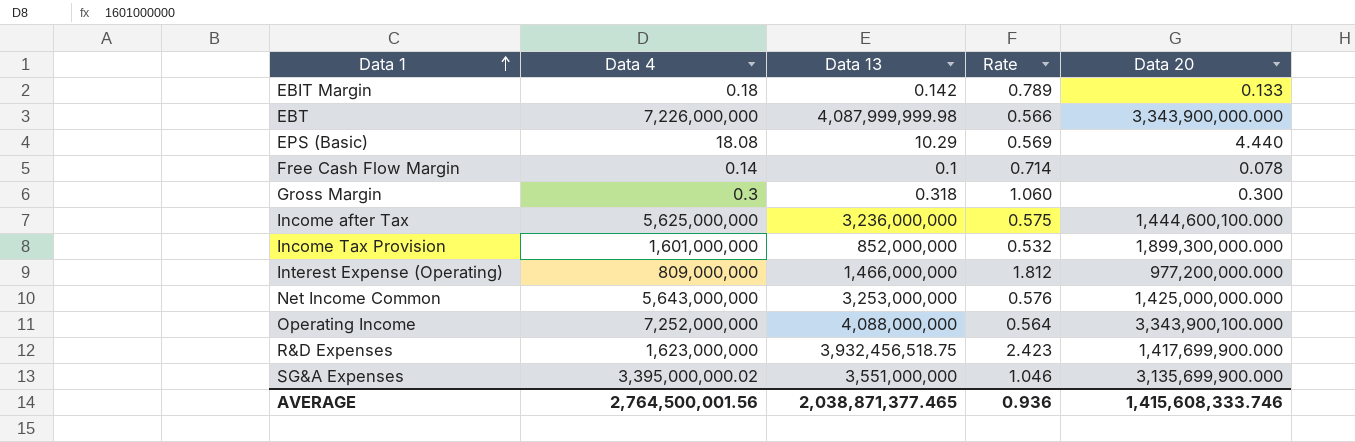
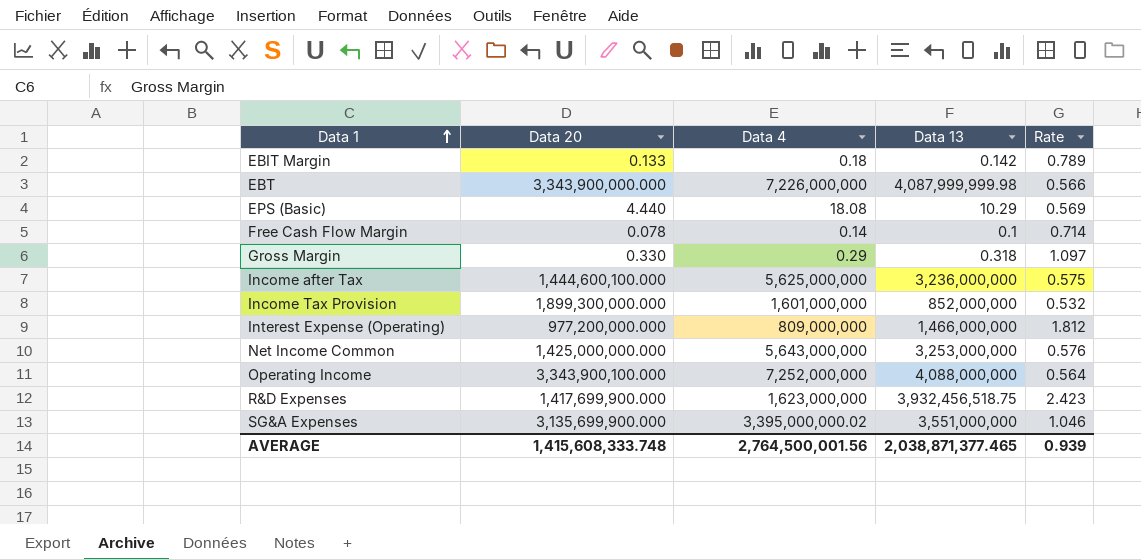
column Data 20 | position: 5 -> 2
Gross Margin | Data 20: 0.300 -> 0.330
Gross Margin | Data 4: 0.3 -> 0.29
Gross Margin | Rate: 1.060 -> 1.097
AVERAGE | Data 20: 1,415,608,333.746 -> 1,415,608,333.748
AVERAGE | Rate: 0.936 -> 0.939

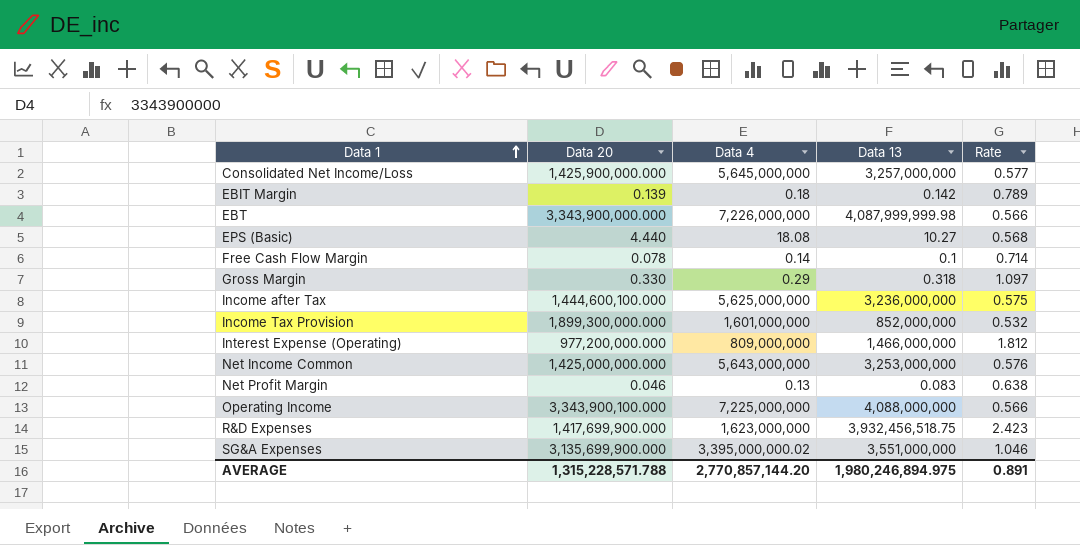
row Consolidated Net Income/Loss: none -> 1,425,900,000.000 | 5,645,000,000 | 3,257,000,000 | 0.577
EBIT Margin | Data 20: 0.133 -> 0.139
EPS (Basic) | Data 13: 10.29 -> 10.27
EPS (Basic) | Rate: 0.569 -> 0.568
row Net Profit Margin: none -> 0.046 | 0.13 | 0.083 | 0.638
Operating Income | Data 4: 7,252,000,000 -> 7,225,000,000
Operating Income | Rate: 0.564 -> 0.566
AVERAGE | Data 20: 1,415,608,333.748 -> 1,315,228,571.788
AVERAGE | Data 4: 2,764,500,001.56 -> 2,770,857,144.20
AVERAGE | Data 13: 2,038,871,377.465 -> 1,980,246,894.975
AVERAGE | Rate: 0.939 -> 0.891

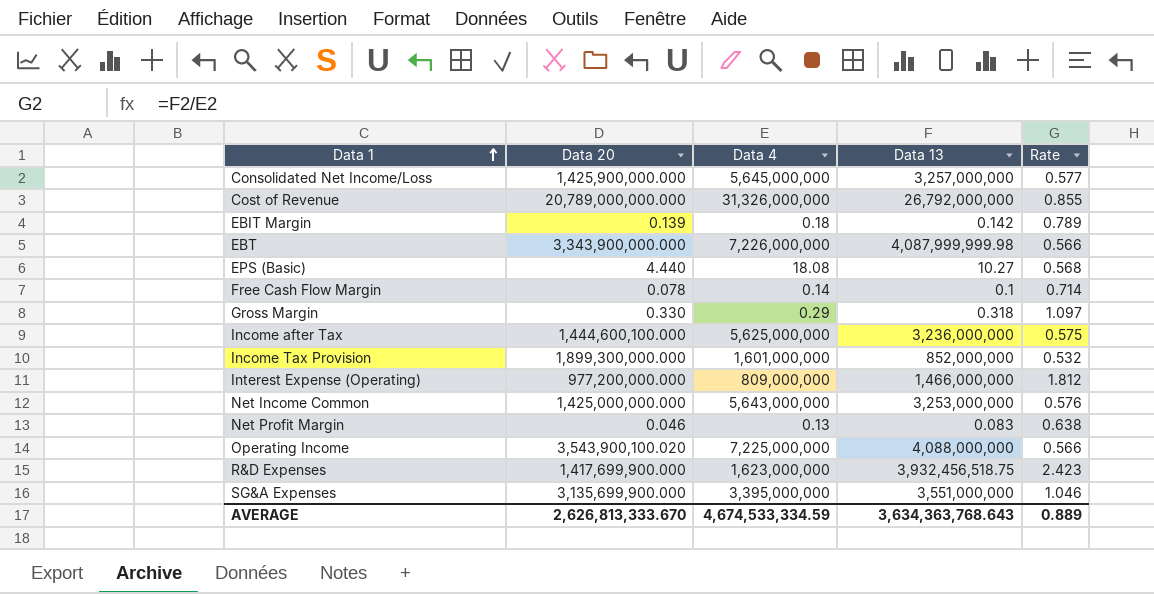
row Cost of Revenue: none -> 20,789,000,000.000 | 31,326,000,000 | 26,792,000,000 | 0.855
Operating Income | Data 20: 3,343,900,100.000 -> 3,543,900,100.020
SG&A Expenses | Data 4: 3,395,000,000.02 -> 3,395,000,000
AVERAGE | Data 20: 1,315,228,571.788 -> 2,626,813,333.670
AVERAGE | Data 4: 2,770,857,144.20 -> 4,674,533,334.59
AVERAGE | Data 13: 1,980,246,894.975 -> 3,634,363,768.643
AVERAGE | Rate: 0.891 -> 0.889

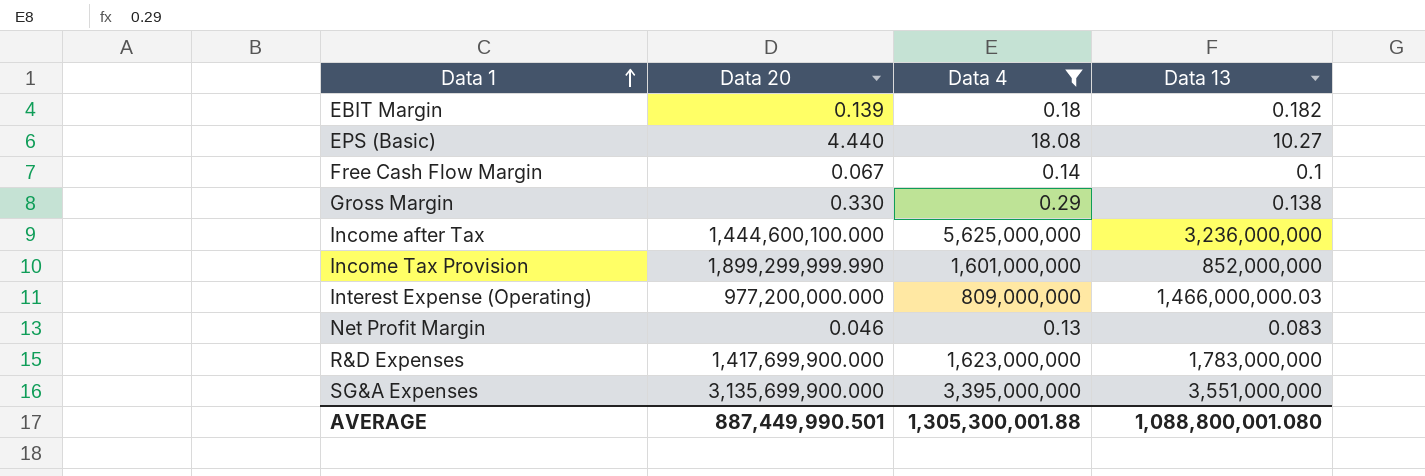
filter: none -> Data 4 <= 5,625,000,000
column Rate | formula: [Data 13] / [Data 4] -> none
EBIT Margin | Data 13: 0.142 -> 0.182
Free Cash Flow Margin | Data 20: 0.078 -> 0.067
Gross Margin | Data 13: 0.318 -> 0.138
Income Tax Provision | Data 20: 1,899,300,000.000 -> 1,899,299,999.990
Interest Expense (Operating) | Data 13: 1,466,000,000 -> 1,466,000,000.03
R&D Expenses | Data 13: 3,932,456,518.75 -> 1,783,000,000
AVERAGE | Data 20: 2,626,813,333.670 -> 887,449,990.501
AVERAGE | Data 4: 4,674,533,334.59 -> 1,305,300,001.88
AVERAGE | Data 13: 3,634,363,768.643 -> 1,088,800,001.080

